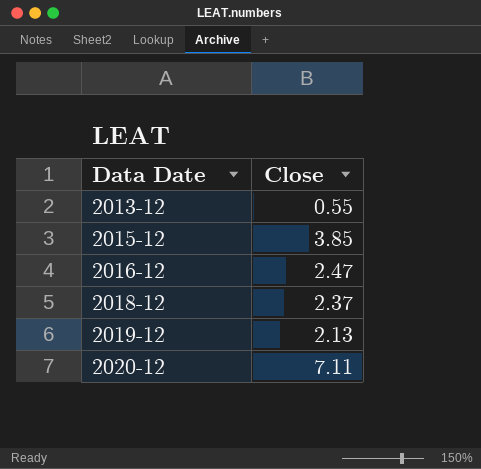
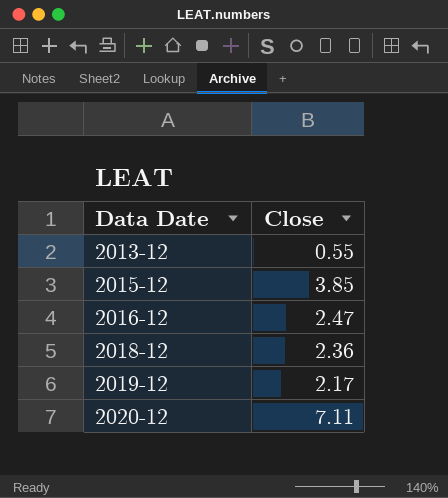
2018-12 | Close: 2.37 -> 2.36
2019-12 | Close: 2.13 -> 2.17

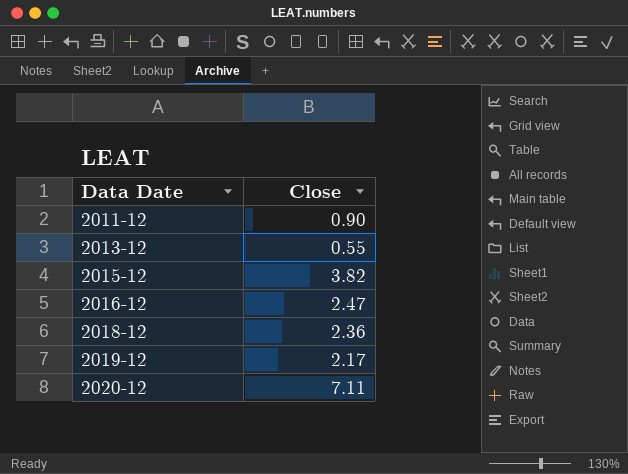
row 2011-12: none -> 0.90
2015-12 | Close: 3.85 -> 3.82

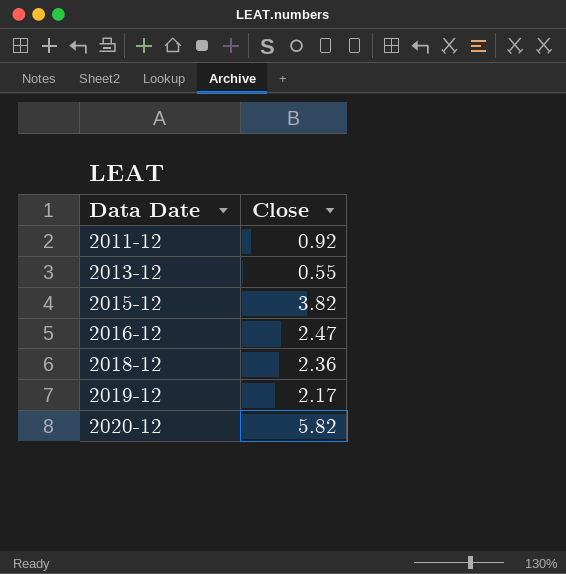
2011-12 | Close: 0.90 -> 0.92
2020-12 | Close: 7.11 -> 5.82

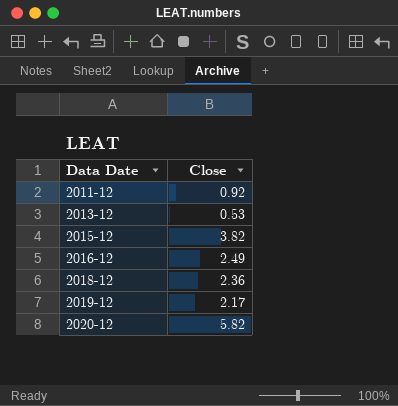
2013-12 | Close: 0.55 -> 0.53
2016-12 | Close: 2.47 -> 2.49

